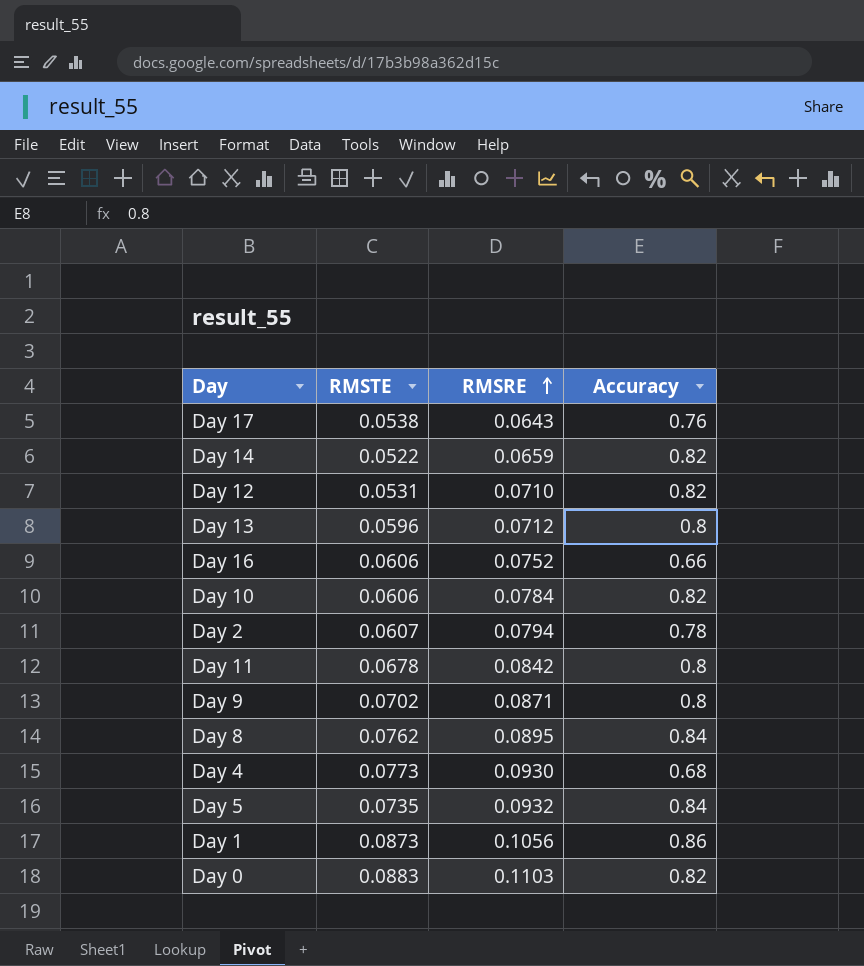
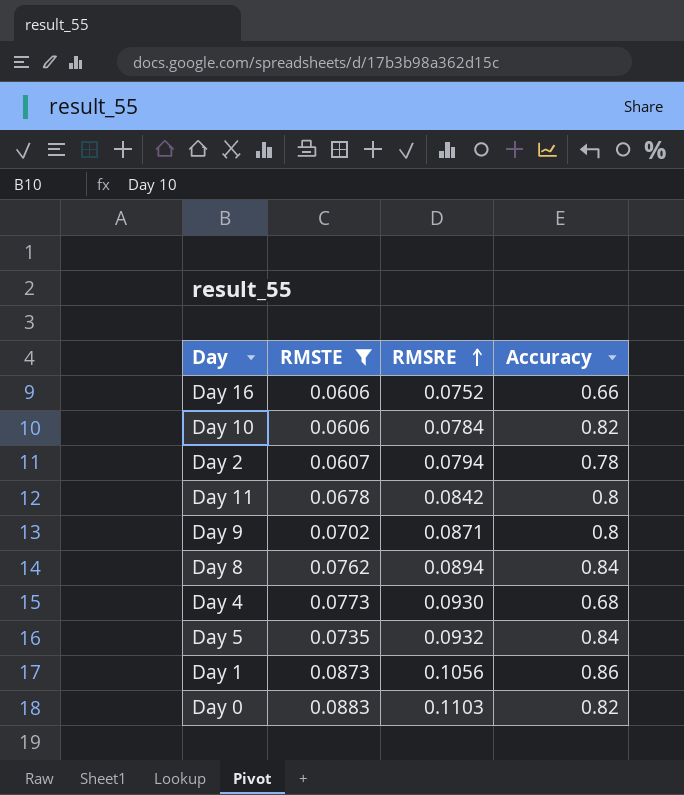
filter: none -> RMSTE >= 0.0606
Day 8 | RMSRE: 0.0895 -> 0.0894

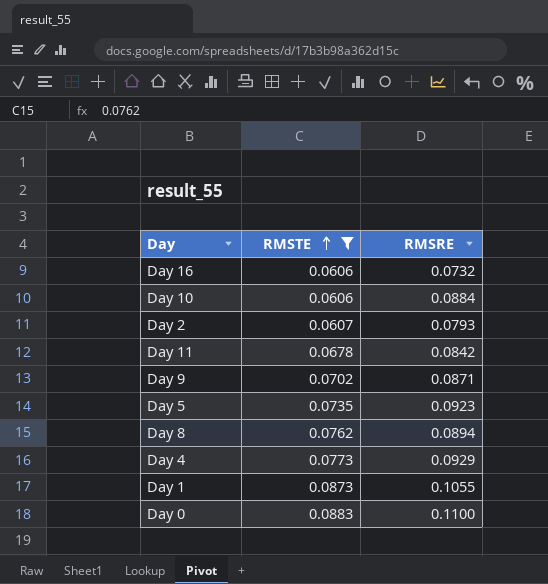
row order: RMSRE ascending -> RMSTE ascending
column Accuracy | position: 4 -> none
Day 16 | RMSRE: 0.0752 -> 0.0732
Day 10 | RMSRE: 0.0784 -> 0.0884
Day 2 | RMSRE: 0.0794 -> 0.0793
Day 5 | RMSRE: 0.0932 -> 0.0923
Day 4 | RMSRE: 0.0930 -> 0.0929
Day 1 | RMSRE: 0.1056 -> 0.1055
Day 0 | RMSRE: 0.1103 -> 0.1100

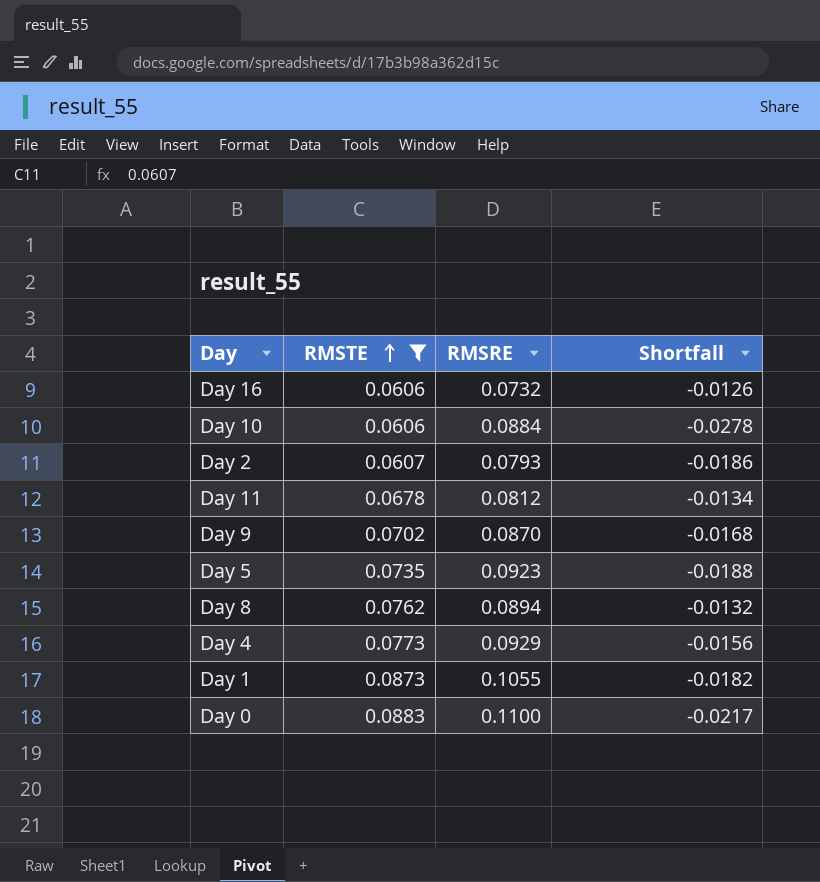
column Shortfall | formula: none -> [RMSTE] - [RMSRE]
Day 11 | RMSRE: 0.0842 -> 0.0812
Day 9 | RMSRE: 0.0871 -> 0.0870

